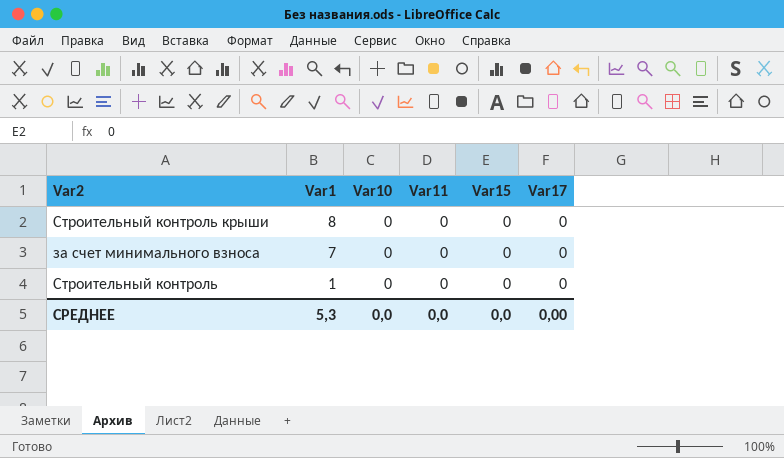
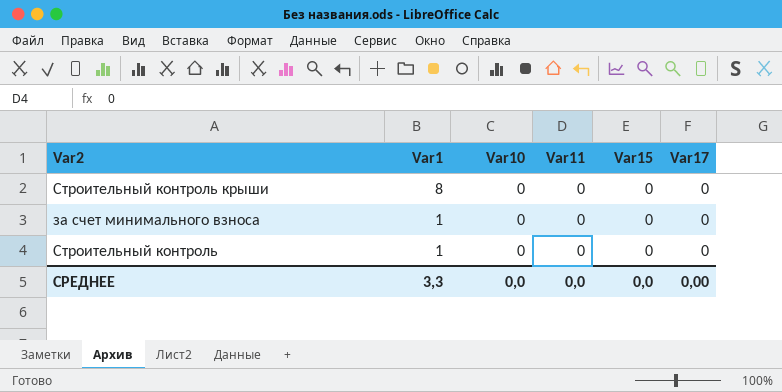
за счет минимального взноса | Var1: 7 -> 1
СРЕДНЕЕ | Var1: 5,3 -> 3,3

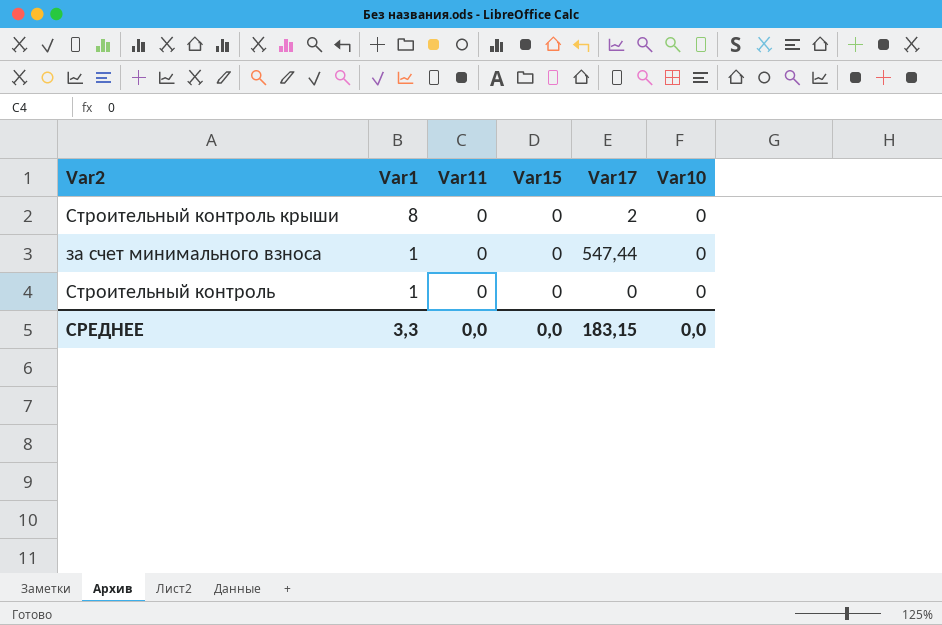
column Var10 | position: 3 -> 6
Строительный контроль крыши | Var17: 0 -> 2
за счет минимального взноса | Var17: 0 -> 547,44
СРЕДНЕЕ | Var17: 0,00 -> 183,15

